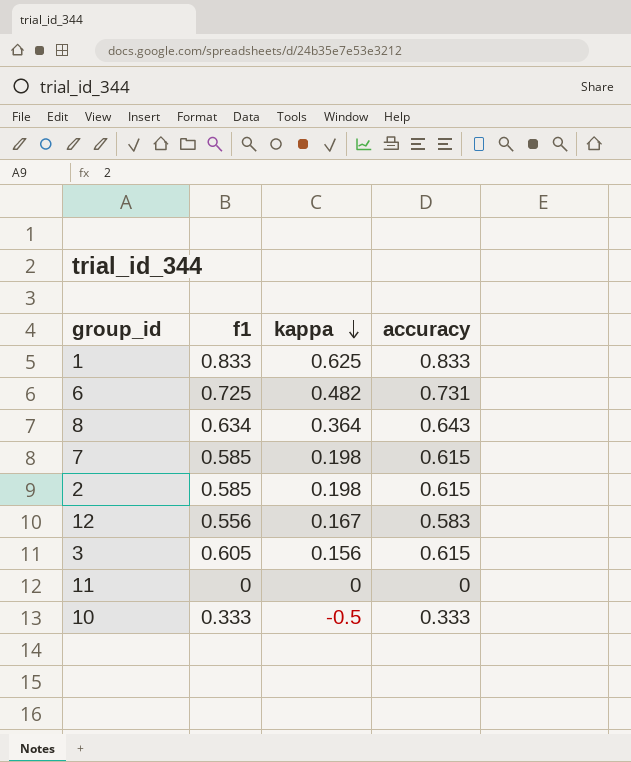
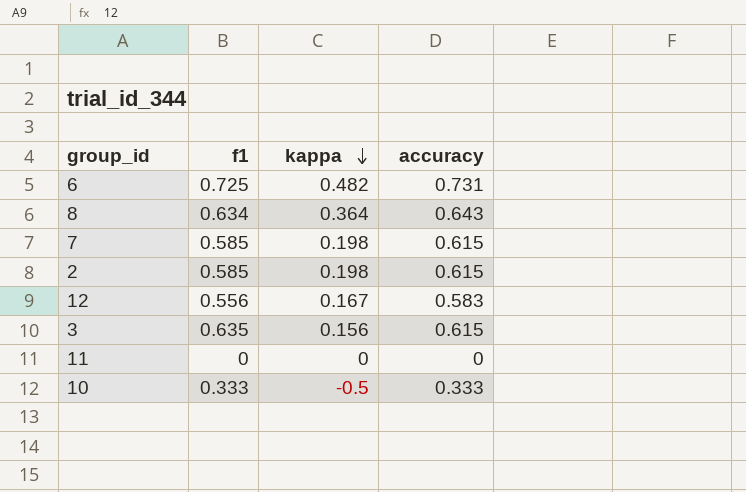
row 1: 0.833 | 0.625 | 0.833 -> none
3 | f1: 0.605 -> 0.635

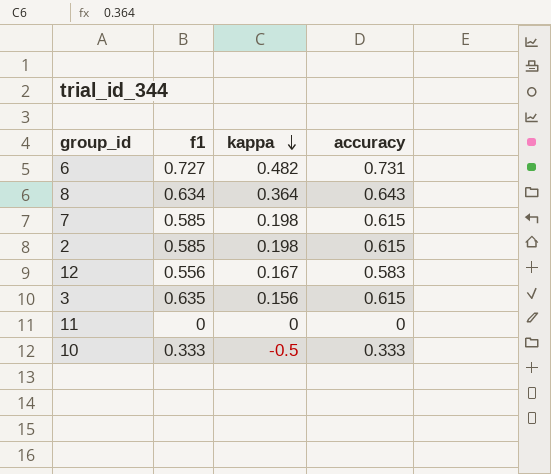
6 | f1: 0.725 -> 0.727

